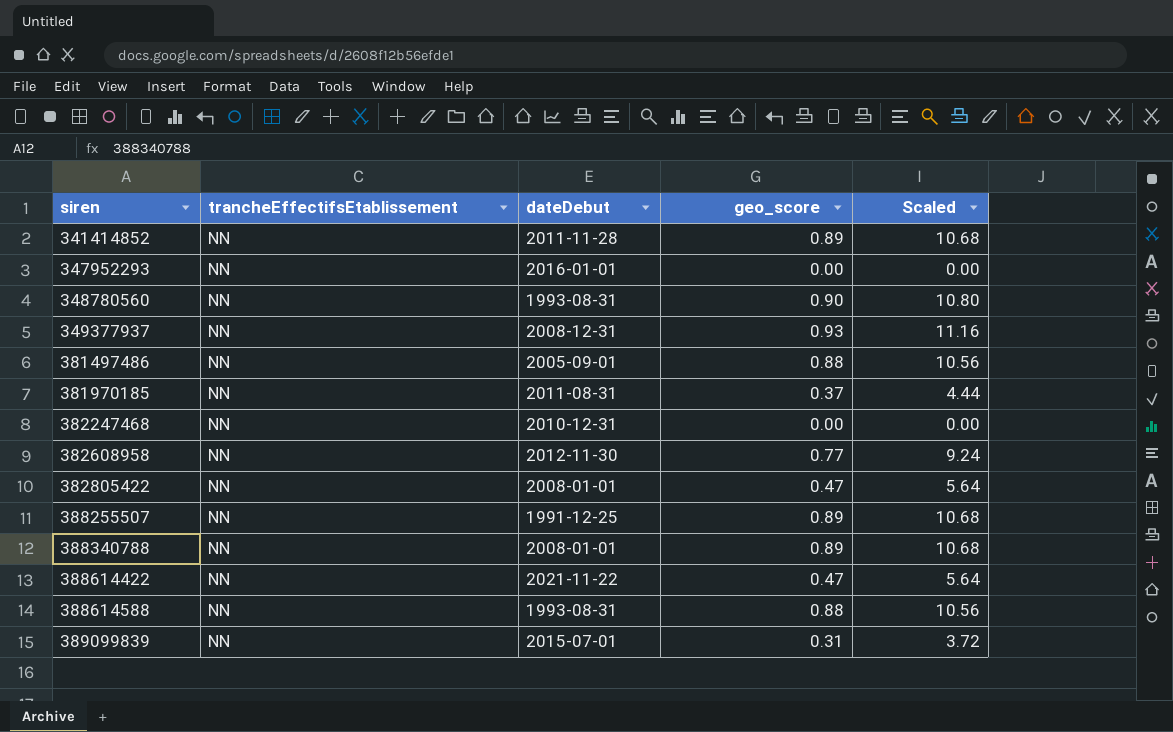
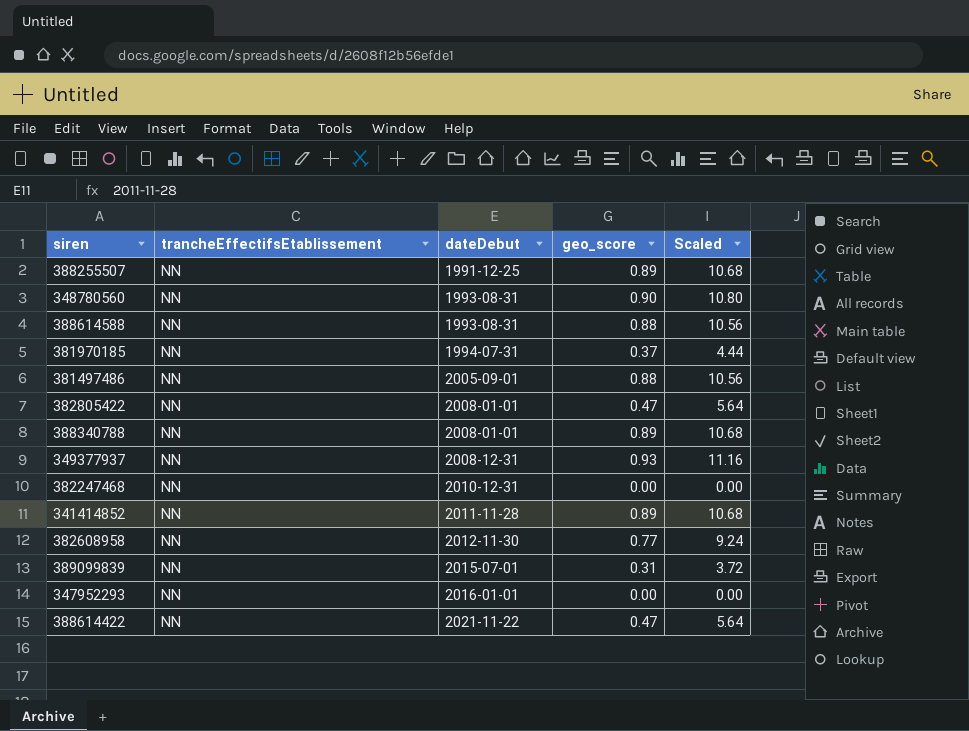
row order: siren ascending -> dateDebut ascending
381970185 | dateDebut: 2011-08-31 -> 1994-07-31

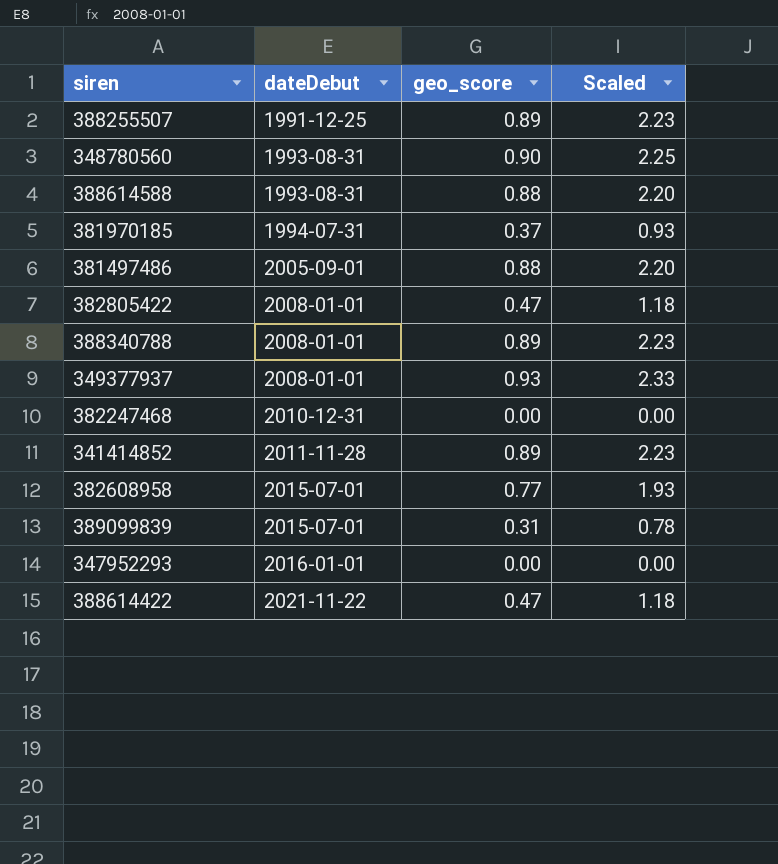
column trancheEffectifsEtablissement | position: 2 -> none
column Scaled | formula: [geo_score] * 12 -> [geo_score] * 2.5
349377937 | dateDebut: 2008-12-31 -> 2008-01-01
382608958 | dateDebut: 2012-11-30 -> 2015-07-01

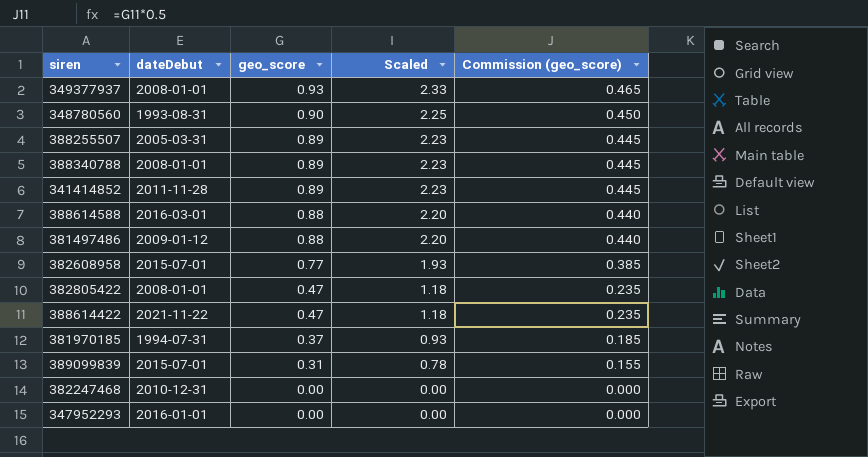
row order: dateDebut ascending -> geo_score descending
column Commission (geo_score) | formula: none -> [geo_score] * 0.5
388255507 | dateDebut: 1991-12-25 -> 2005-03-31
388614588 | dateDebut: 1993-08-31 -> 2016-03-01
381497486 | dateDebut: 2005-09-01 -> 2009-01-12

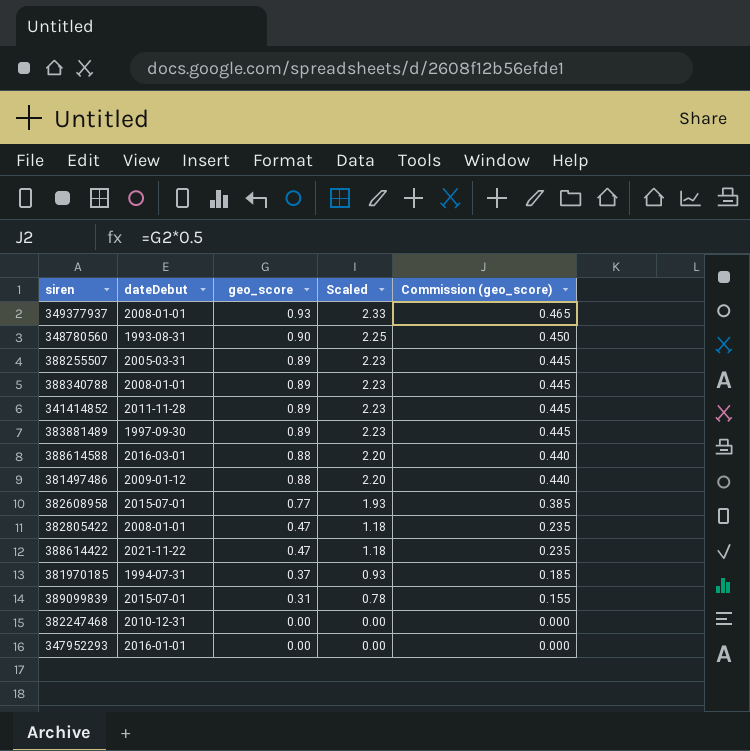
row 383881489: none -> 1997-09-30 | 0.89 | 2.23 | 0.445

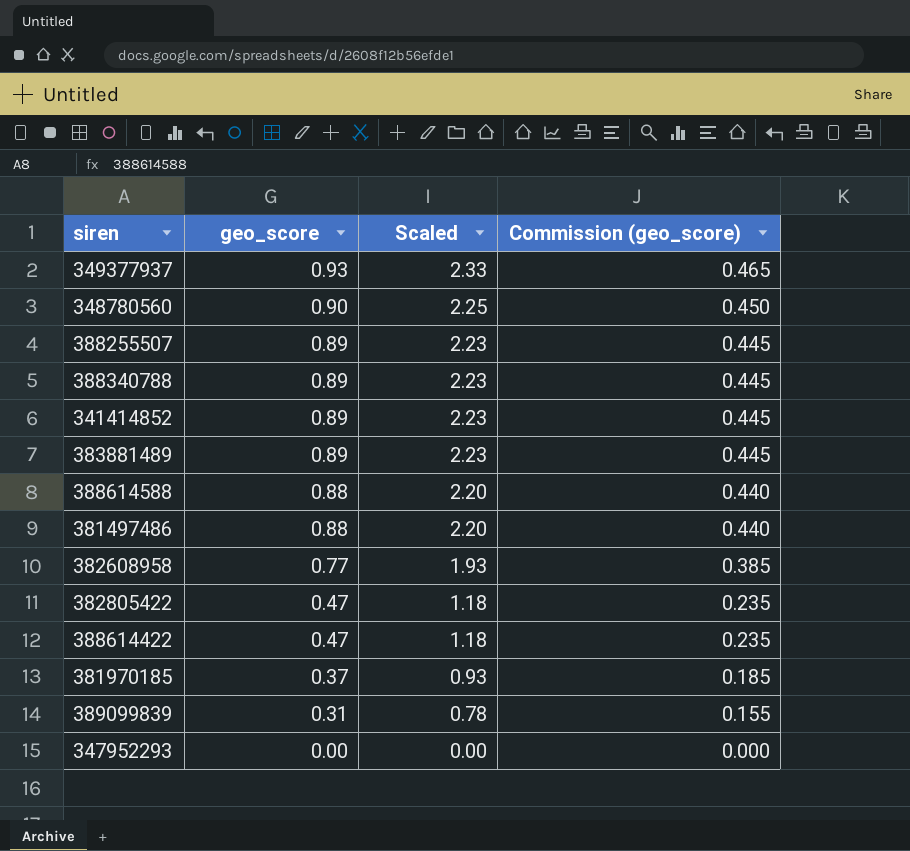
column dateDebut | position: 2 -> none
row 382247468: 2010-12-31 | 0.00 | 0.00 | 0.000 -> none

